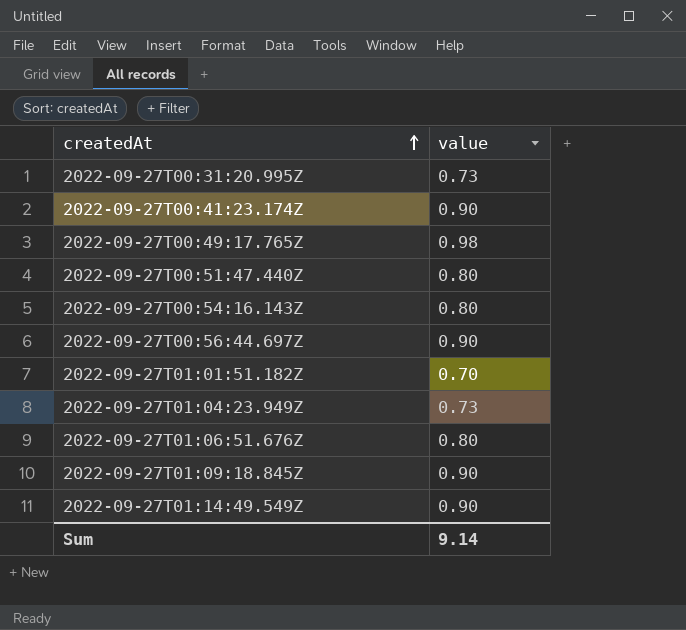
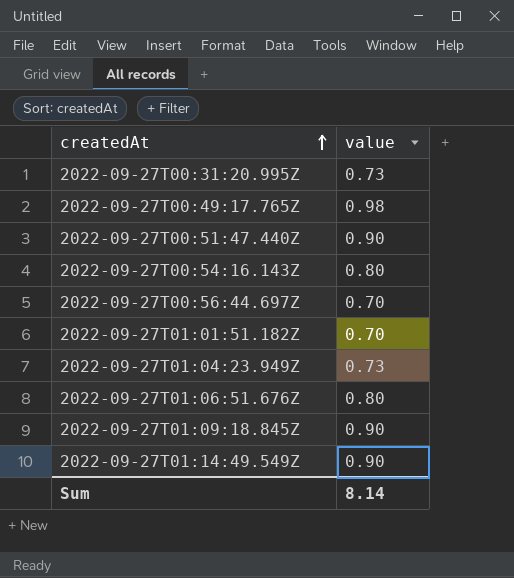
row 2022-09-27T00:41:23.174Z: 0.90 -> none
2022-09-27T00:51:47.440Z | value: 0.80 -> 0.90
2022-09-27T00:56:44.697Z | value: 0.90 -> 0.70
Sum | value: 9.14 -> 8.14

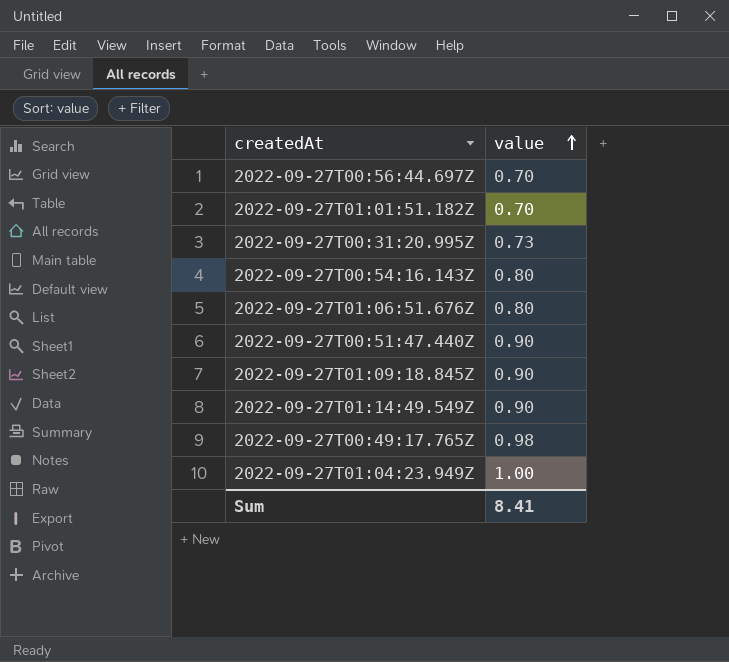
row order: createdAt ascending -> value ascending
2022-09-27T01:04:23.949Z | value: 0.73 -> 1.00
Sum | value: 8.14 -> 8.41

